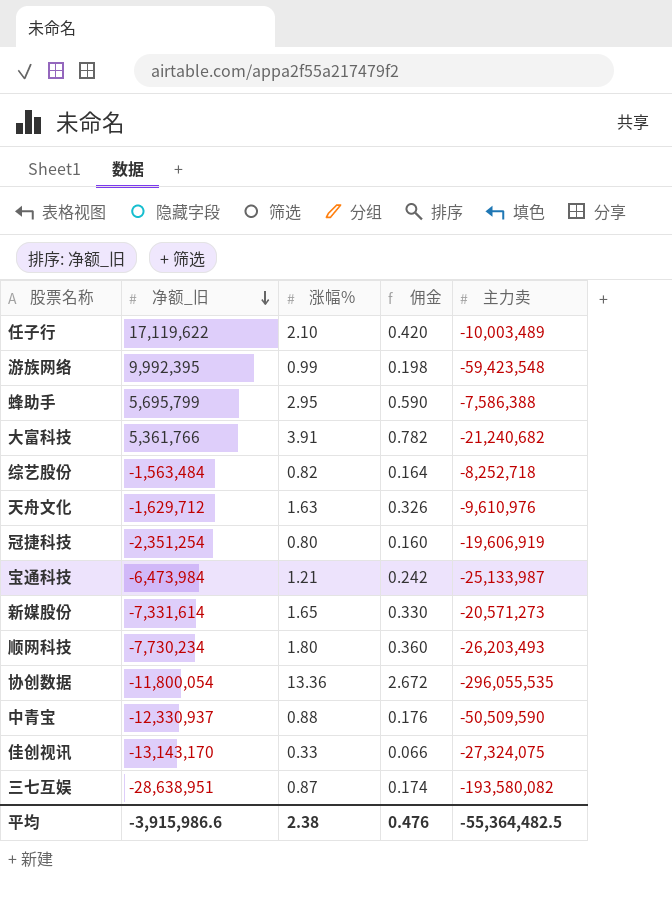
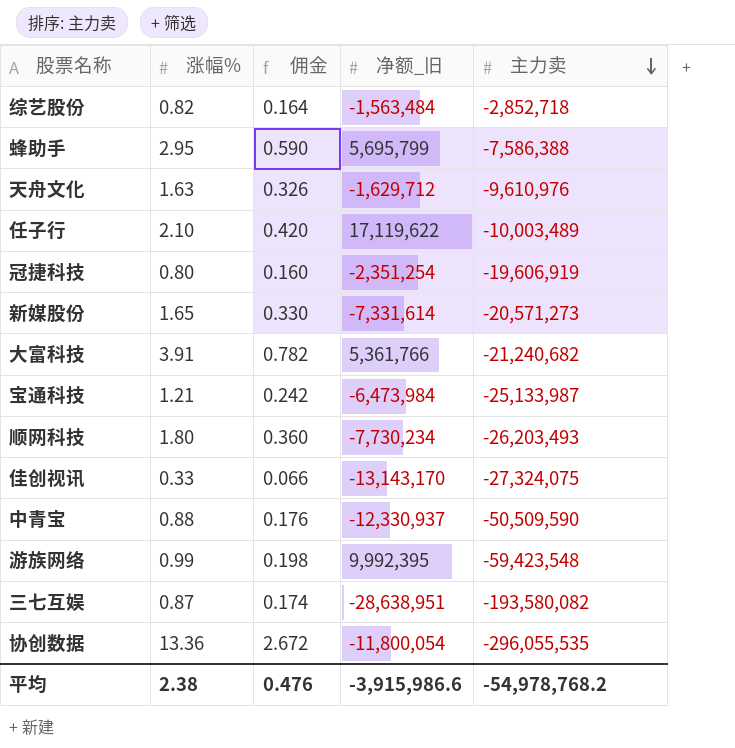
row order: 净额_旧 descending -> 主力卖 descending
column 净额_旧 | position: 2 -> 4
综艺股份 | 主力卖: -8,252,718 -> -2,852,718
平均 | 主力卖: -55,364,482.5 -> -54,978,768.2

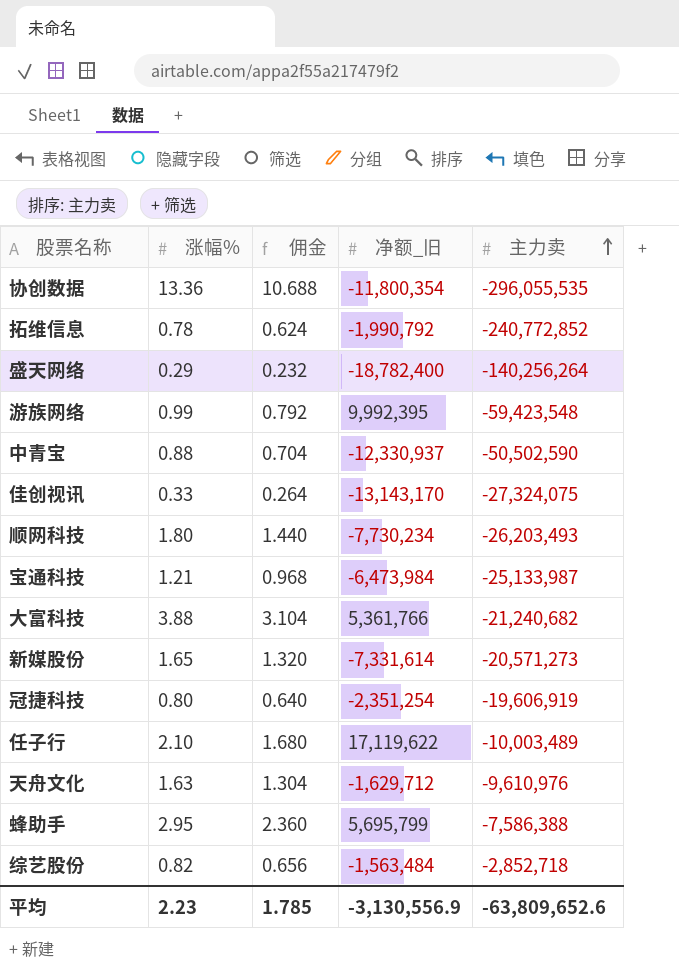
row order: 主力卖 descending -> 主力卖 ascending
column 佣金 | formula: [涨幅%] * 0.2 -> [涨幅%] * 0.8
row 三七互娱: 0.87 | 0.174 | -28,638,951 | -193,580,082 -> none
协创数据 | 净额_旧: -11,800,054 -> -11,800,354
row 拓维信息: none -> 0.78 | 0.624 | -1,990,792 | -240,772,852
row 盛天网络: none -> 0.29 | 0.232 | -18,782,400 | -140,256,264
中青宝 | 主力卖: -50,509,590 -> -50,502,590
大富科技 | 涨幅%: 3.91 -> 3.88
平均 | 涨幅%: 2.38 -> 2.23
平均 | 佣金: 0.476 -> 1.785
平均 | 净额_旧: -3,915,986.6 -> -3,130,556.9
平均 | 主力卖: -54,978,768.2 -> -63,809,652.6

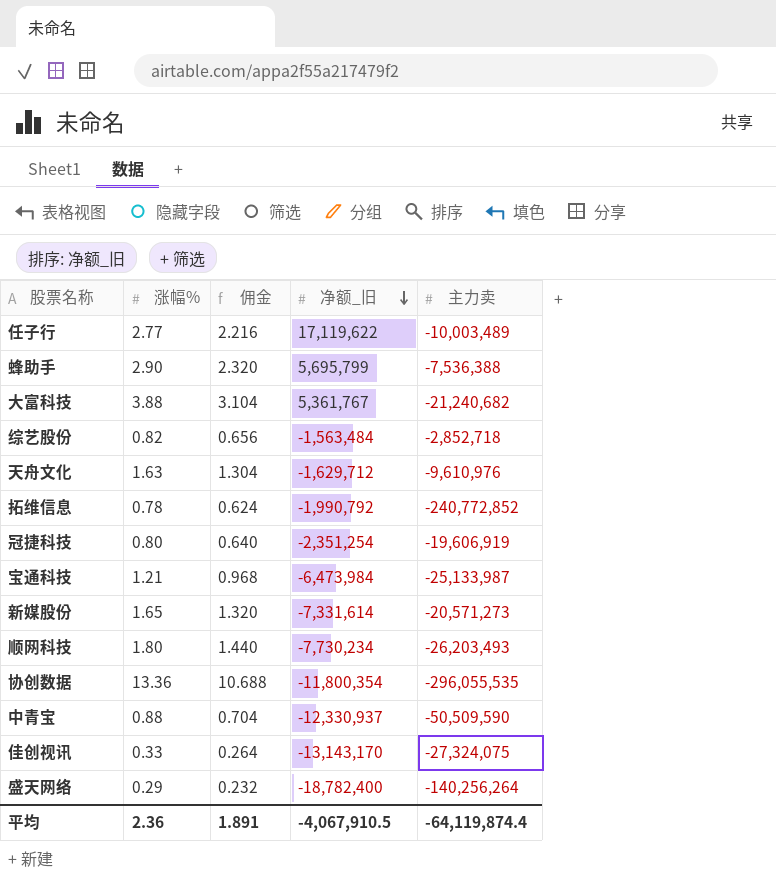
row order: 主力卖 ascending -> 净额_旧 descending
row 游族网络: 0.99 | 0.792 | 9,992,395 | -59,423,548 -> none
任子行 | 涨幅%: 2.10 -> 2.77
任子行 | 佣金: 1.680 -> 2.216
蜂助手 | 涨幅%: 2.95 -> 2.90
蜂助手 | 佣金: 2.360 -> 2.320
蜂助手 | 主力卖: -7,586,388 -> -7,536,388
大富科技 | 净额_旧: 5,361,766 -> 5,361,767
中青宝 | 主力卖: -50,502,590 -> -50,509,590
平均 | 涨幅%: 2.23 -> 2.36
平均 | 佣金: 1.785 -> 1.891
平均 | 净额_旧: -3,130,556.9 -> -4,067,910.5
平均 | 主力卖: -63,809,652.6 -> -64,119,874.4

